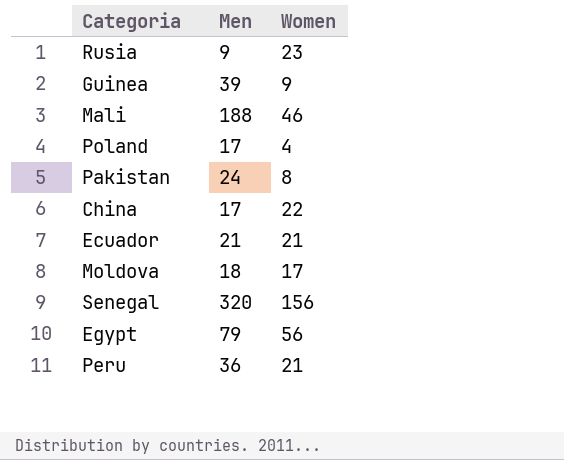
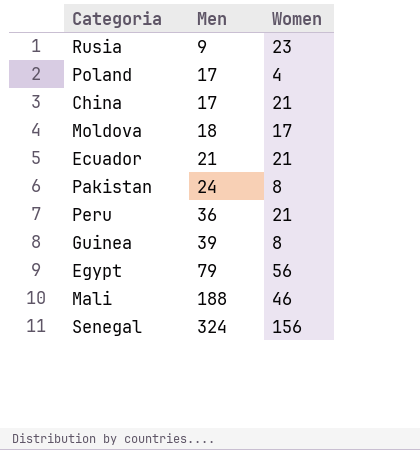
row order: none -> Men ascending
China | Women: 22 -> 21
Guinea | Women: 9 -> 8
Senegal | Men: 320 -> 324

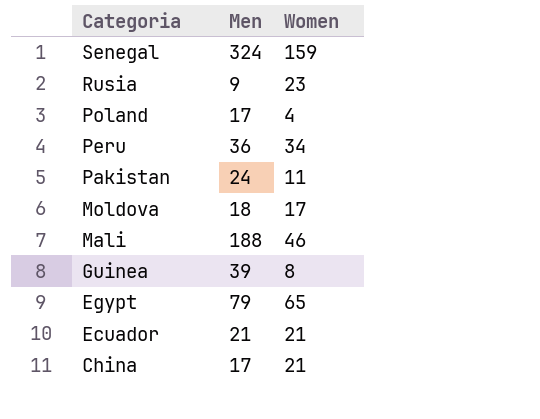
row order: Men ascending -> Categoria descending
Senegal | Women: 156 -> 159
Peru | Women: 21 -> 34
Pakistan | Women: 8 -> 11
Egypt | Women: 56 -> 65

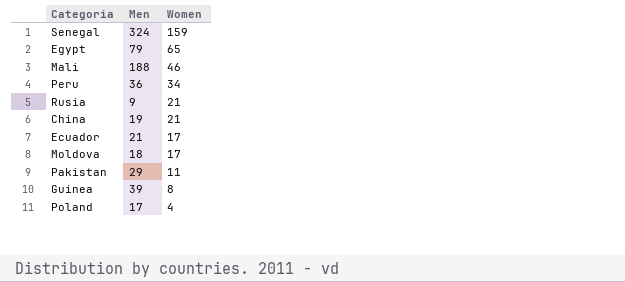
row order: Categoria descending -> Women descending
Rusia | Women: 23 -> 21
China | Men: 17 -> 19
Ecuador | Women: 21 -> 17
Pakistan | Men: 24 -> 29

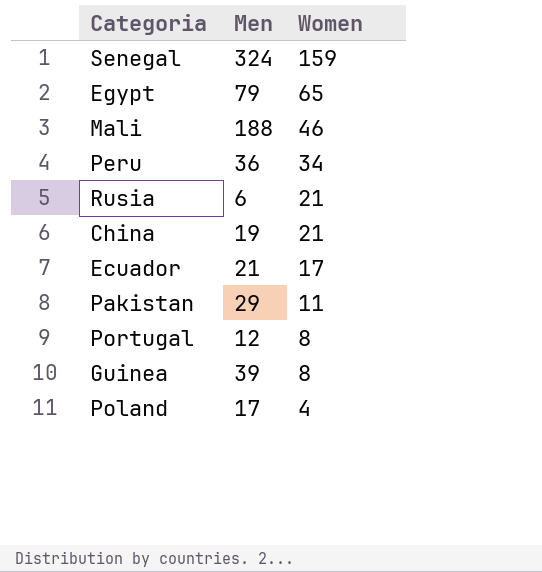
row Moldova: 18 | 17 -> none
Rusia | Men: 9 -> 6
row Portugal: none -> 12 | 8

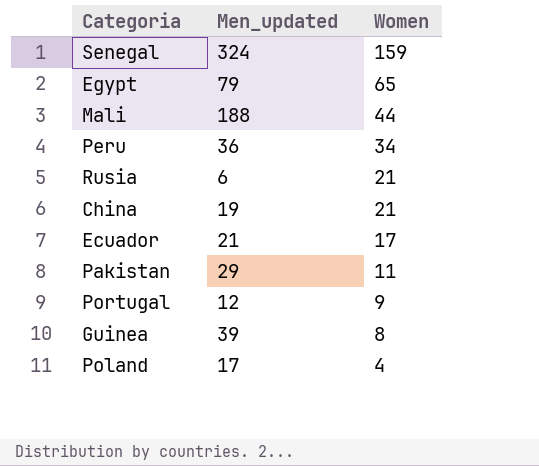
column name: Men -> Men_updated
Mali | Women: 46 -> 44
Portugal | Women: 8 -> 9

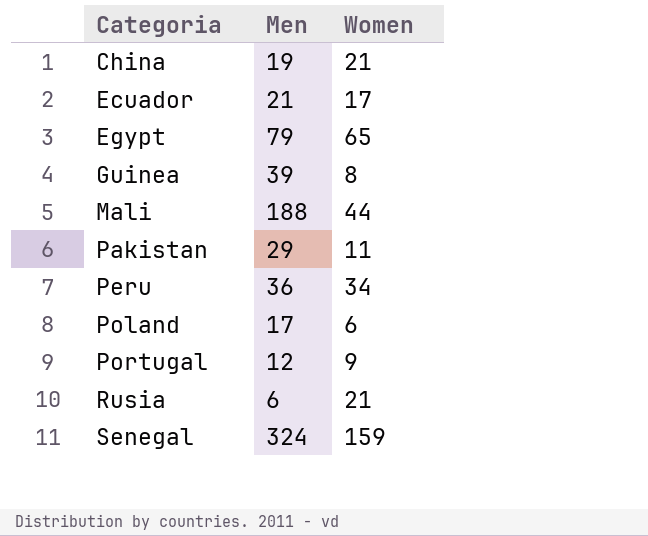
row order: Women descending -> Categoria ascending
column name: Men_updated -> Men
Poland | Women: 4 -> 6

